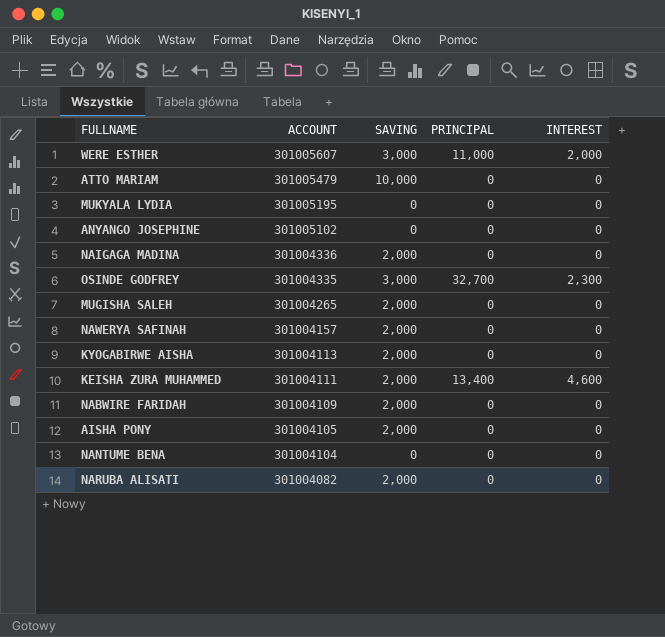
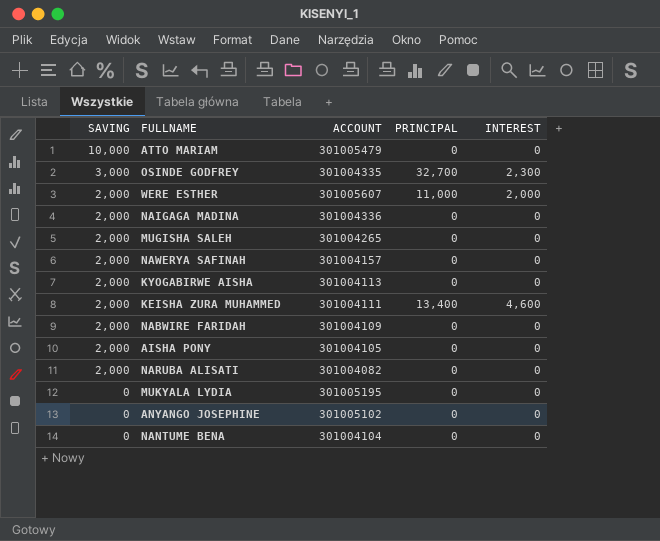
row order: ACCOUNT descending -> SAVING descending
column SAVING | position: 3 -> 1
WERE ESTHER | SAVING: 3,000 -> 2,000

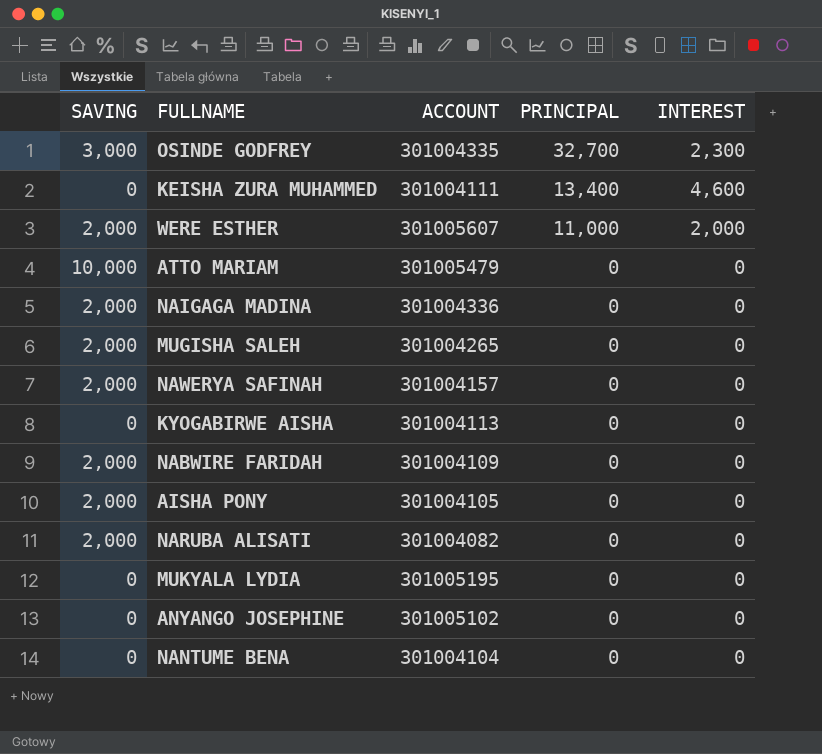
row order: SAVING descending -> PRINCIPAL descending
KEISHA ZURA MUHAMMED | SAVING: 2,000 -> 0
KYOGABIRWE AISHA | SAVING: 2,000 -> 0

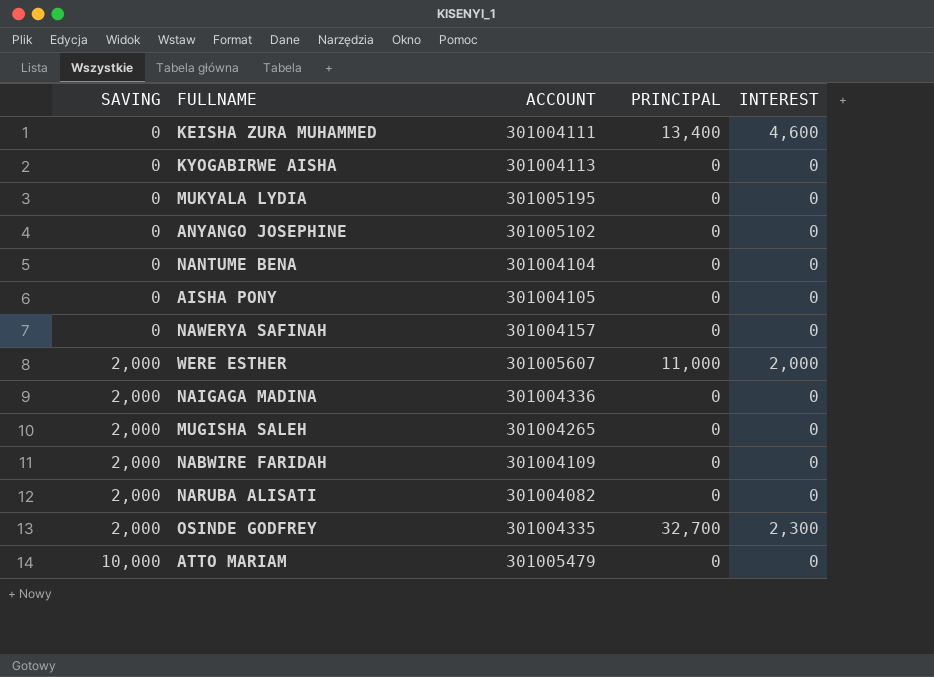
row order: PRINCIPAL descending -> SAVING ascending
AISHA PONY | SAVING: 2,000 -> 0
NAWERYA SAFINAH | SAVING: 2,000 -> 0
OSINDE GODFREY | SAVING: 3,000 -> 2,000

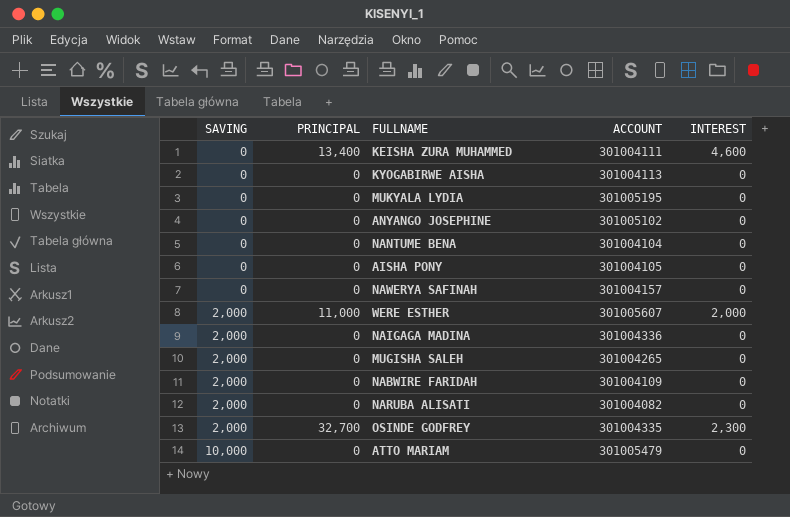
column PRINCIPAL | position: 4 -> 2

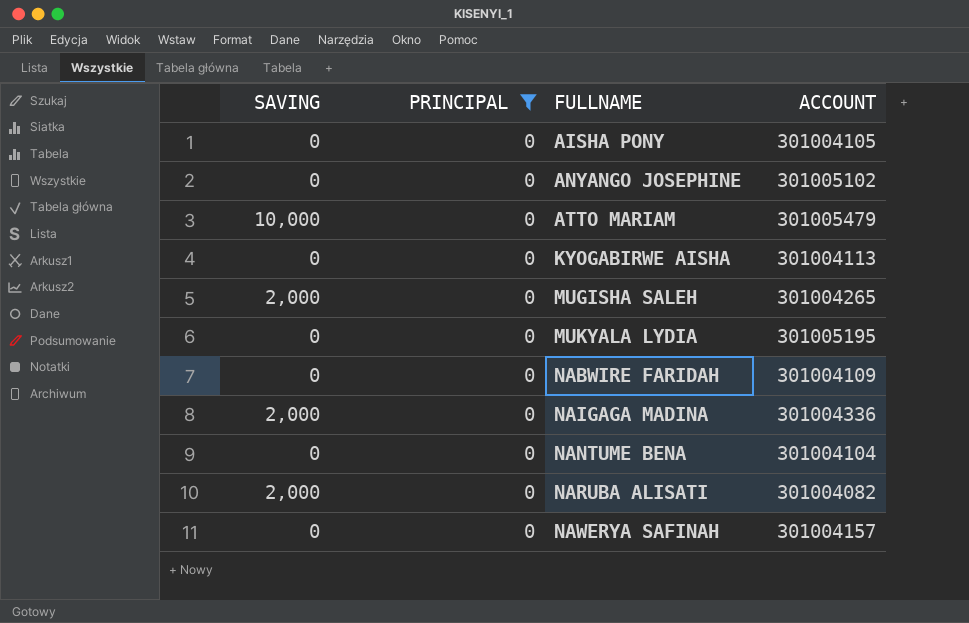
filter: none -> PRINCIPAL = 0
row order: SAVING ascending -> FULLNAME ascending
column INTEREST | position: 5 -> none
NABWIRE FARIDAH | SAVING: 2,000 -> 0

